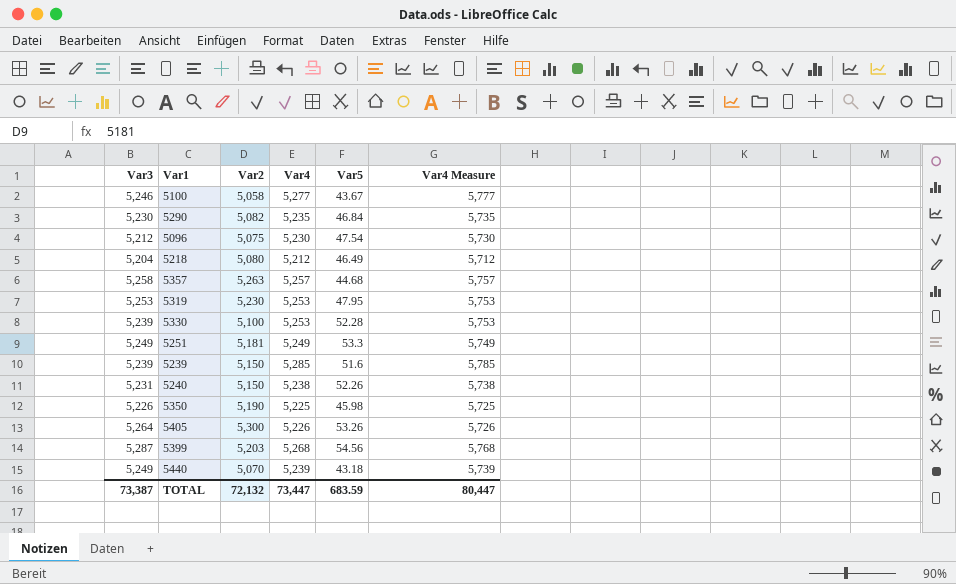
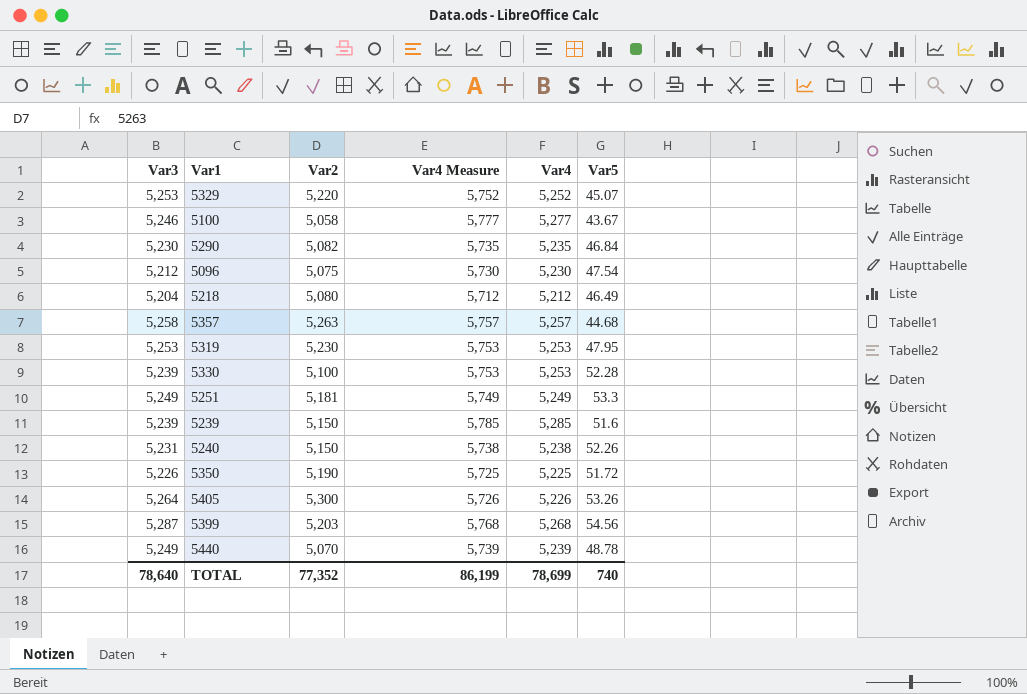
column Var4 Measure | position: 6 -> 4
row 5329: none -> 5,253 | 5,220 | 5,752 | 5,252 | 45.07
5350 | Var5: 45.98 -> 51.72
5440 | Var5: 43.18 -> 48.78
TOTAL | Var3: 73,387 -> 78,640
TOTAL | Var2: 72,132 -> 77,352
TOTAL | Var4 Measure: 80,447 -> 86,199
TOTAL | Var4: 73,447 -> 78,699
TOTAL | Var5: 683.59 -> 740

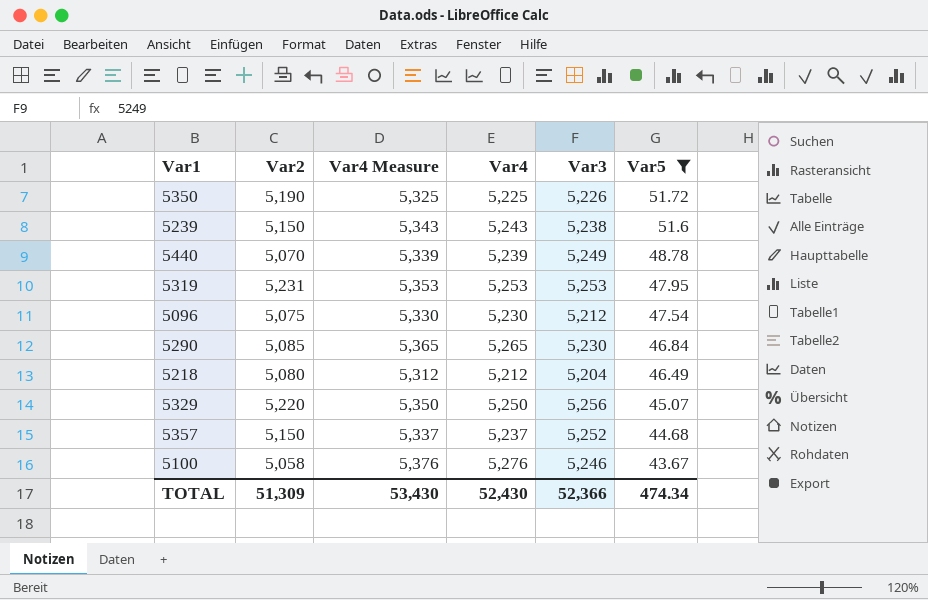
filter: none -> Var5 <= 51.72
row order: none -> Var5 descending
column Var4 Measure | formula: [Var4] + 500 -> [Var4] + 100
column Var3 | position: 1 -> 5
5239 | Var4: 5,285 -> 5,243
5239 | Var3: 5,239 -> 5,238
5319 | Var2: 5,230 -> 5,231
5290 | Var2: 5,082 -> 5,085
5290 | Var4: 5,235 -> 5,265
5329 | Var4: 5,252 -> 5,250
5329 | Var3: 5,253 -> 5,256
5357 | Var2: 5,263 -> 5,150
5357 | Var4: 5,257 -> 5,237
5357 | Var3: 5,258 -> 5,252
5100 | Var4: 5,277 -> 5,276
TOTAL | Var2: 77,352 -> 51,309
TOTAL | Var4 Measure: 86,199 -> 53,430
TOTAL | Var4: 78,699 -> 52,430
TOTAL | Var3: 78,640 -> 52,366
TOTAL | Var5: 740 -> 474.34

